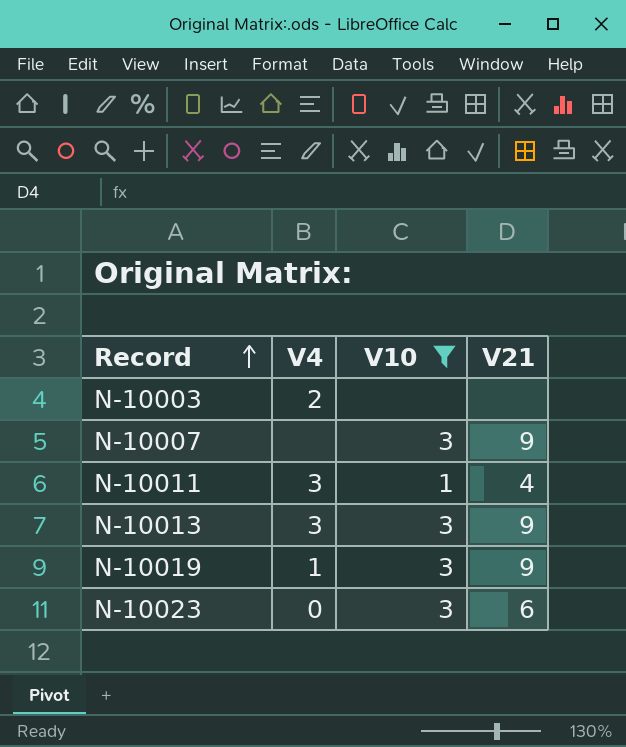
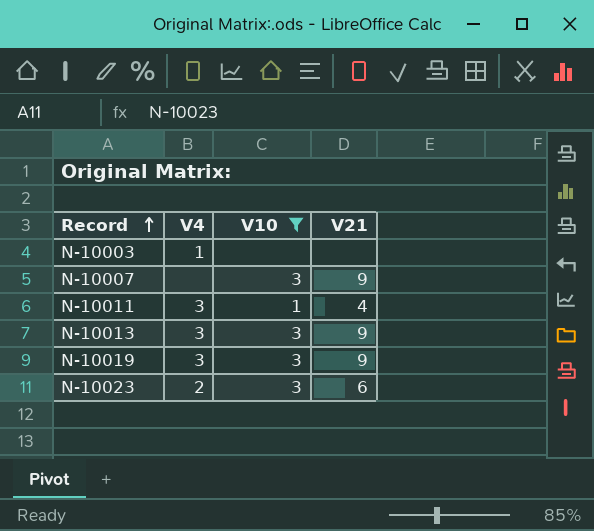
N-10003 | V4: 2 -> 1
N-10019 | V4: 1 -> 3
N-10023 | V4: 0 -> 2

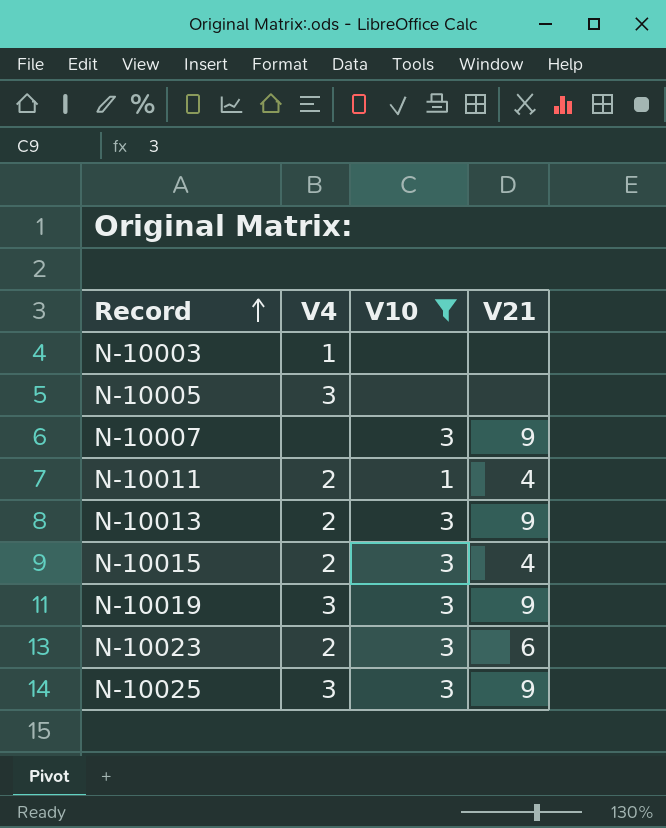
row N-10005: none -> 3 | none | none
N-10011 | V4: 3 -> 2
N-10013 | V4: 3 -> 2
row N-10015: none -> 2 | 3 | 4
row N-10025: none -> 3 | 3 | 9

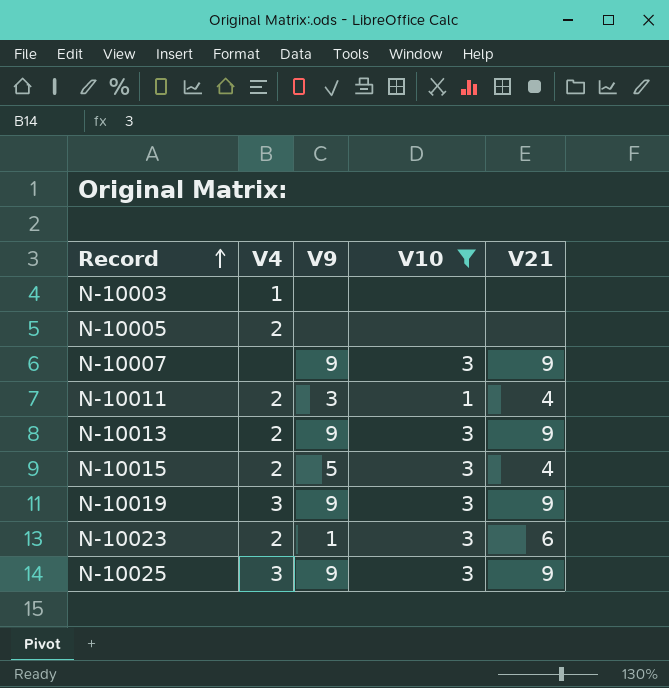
column V9 | position: none -> 3
N-10005 | V4: 3 -> 2

